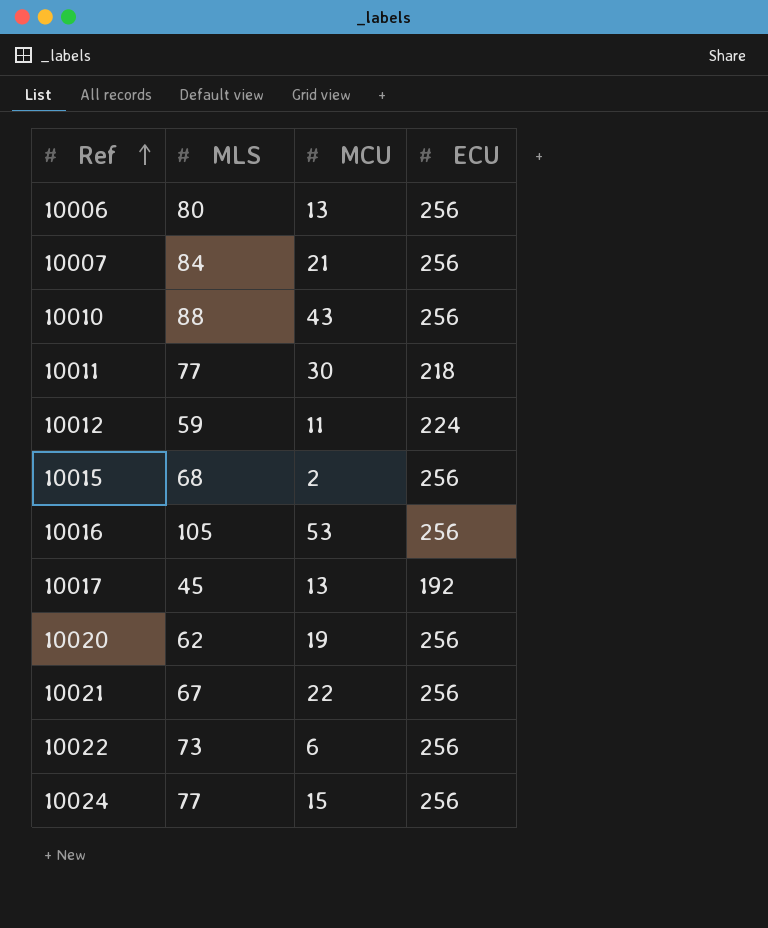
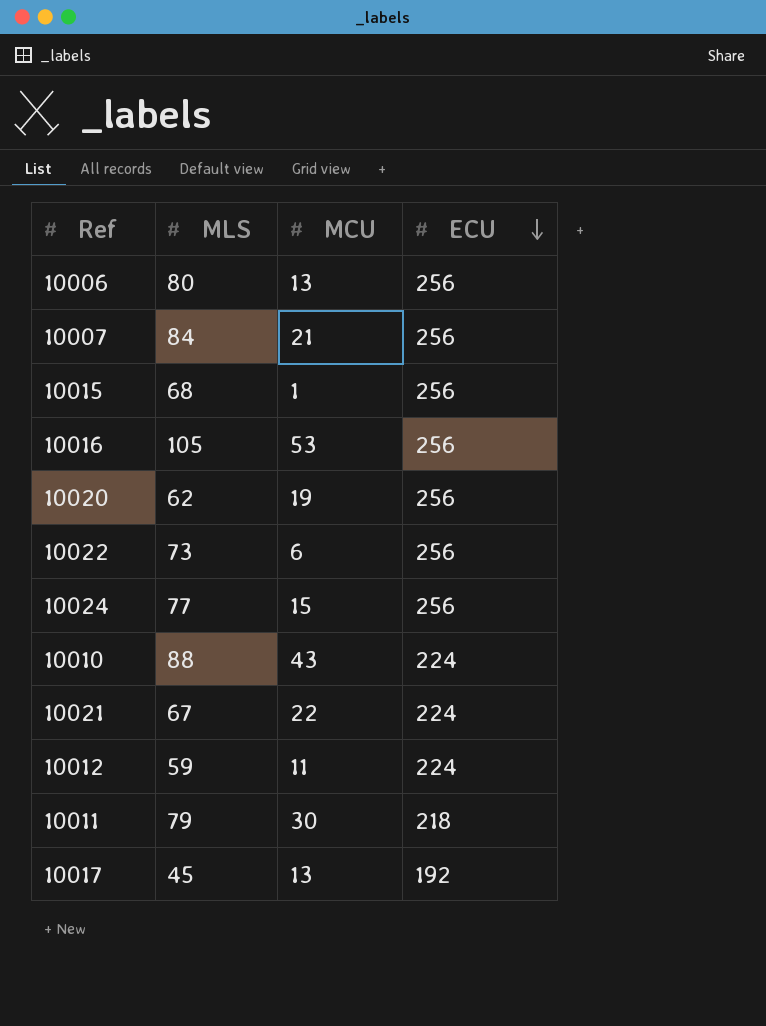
row order: Ref ascending -> ECU descending
10015 | MCU: 2 -> 1
10010 | ECU: 256 -> 224
10021 | ECU: 256 -> 224
10011 | MLS: 77 -> 79

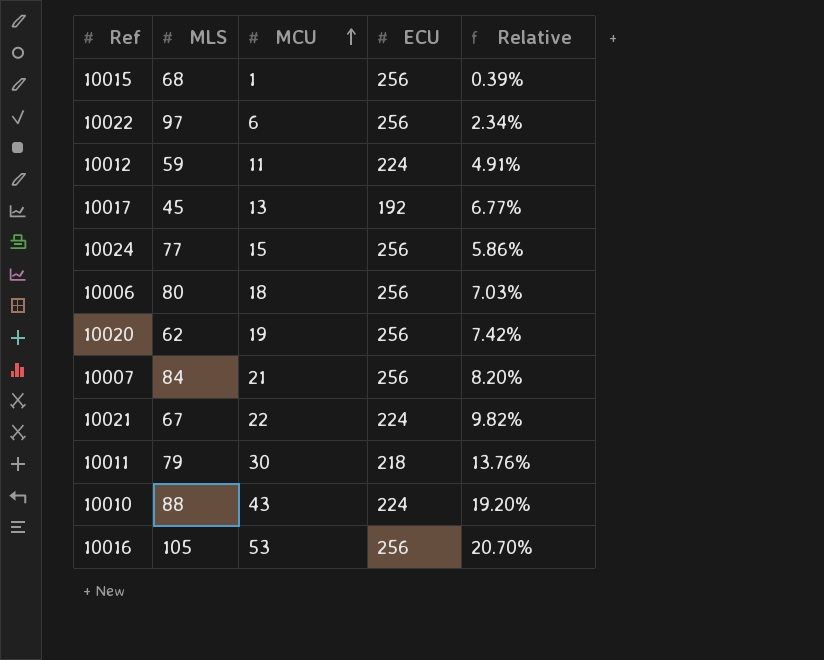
row order: ECU descending -> MCU ascending
column Relative | formula: none -> [MCU] / [ECU]
10022 | MLS: 73 -> 97
10006 | MCU: 13 -> 18

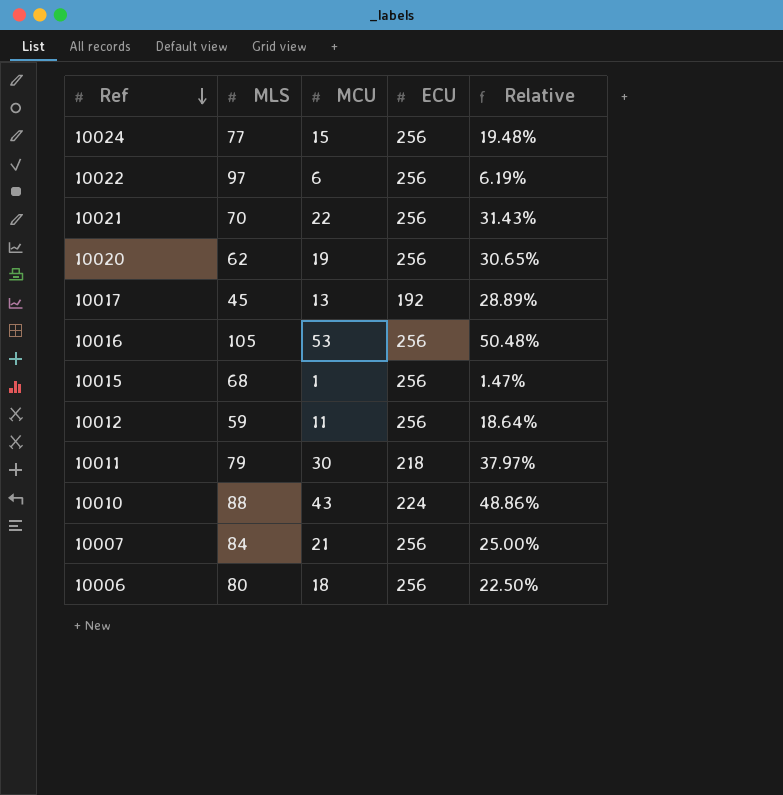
row order: MCU ascending -> Ref descending
column Relative | formula: [MCU] / [ECU] -> [MCU] / [MLS]
10021 | MLS: 67 -> 70
10021 | ECU: 224 -> 256
10012 | ECU: 224 -> 256

